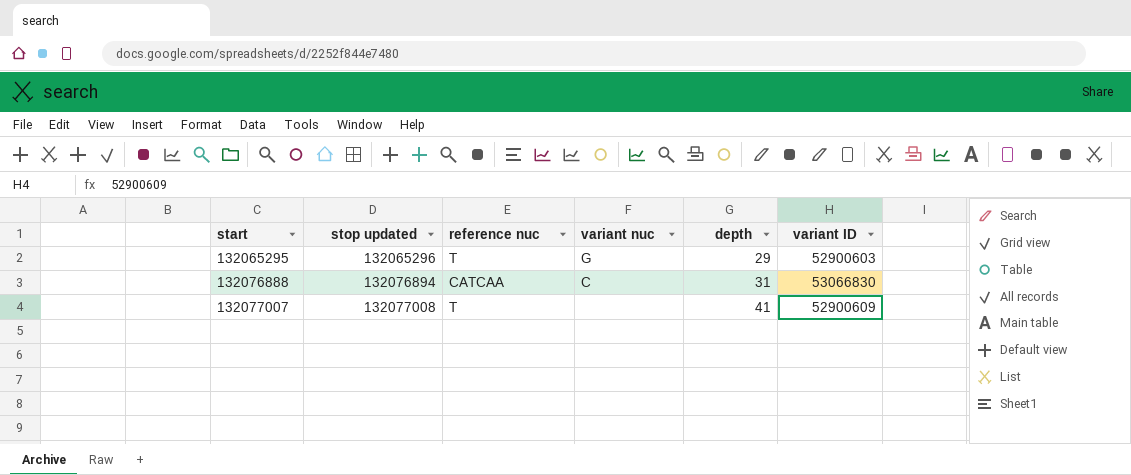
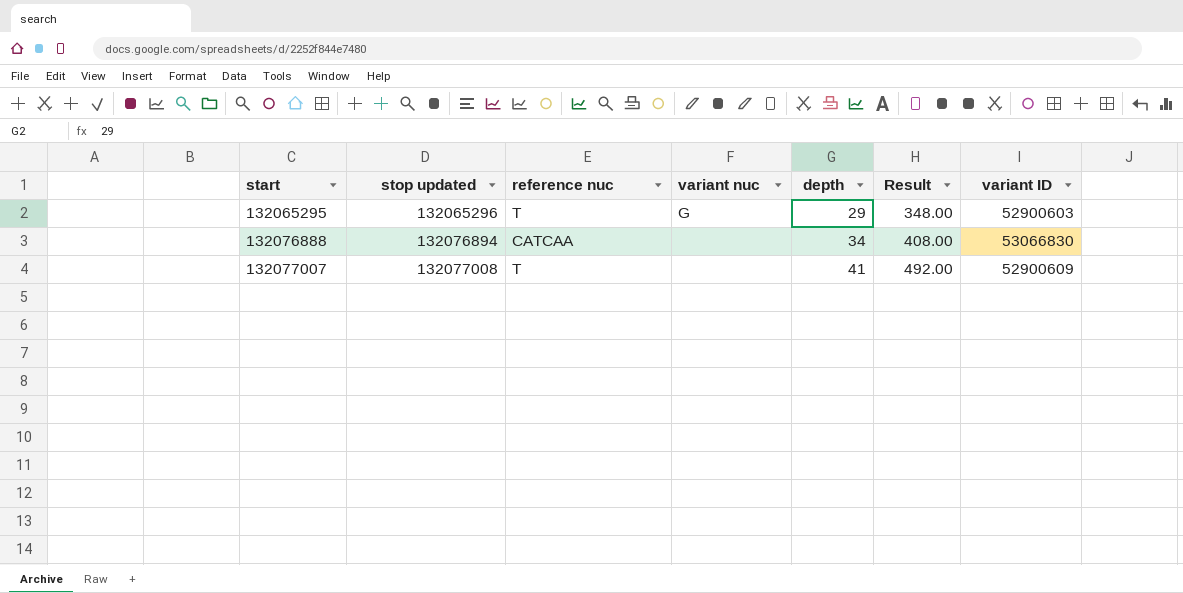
column Result | formula: none -> [depth] * 12
132076888 | variant nuc: C -> none
132076888 | depth: 31 -> 34

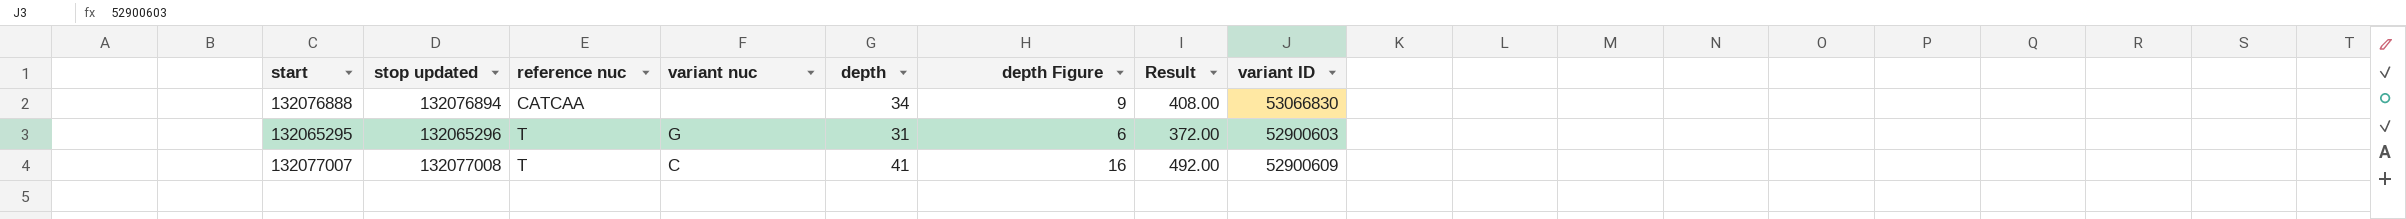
row order: start ascending -> reference nuc ascending
column depth Figure | formula: none -> [depth] - 25
132065295 | depth: 29 -> 31
132065295 | Result: 348.00 -> 372.00
132077007 | variant nuc: none -> C

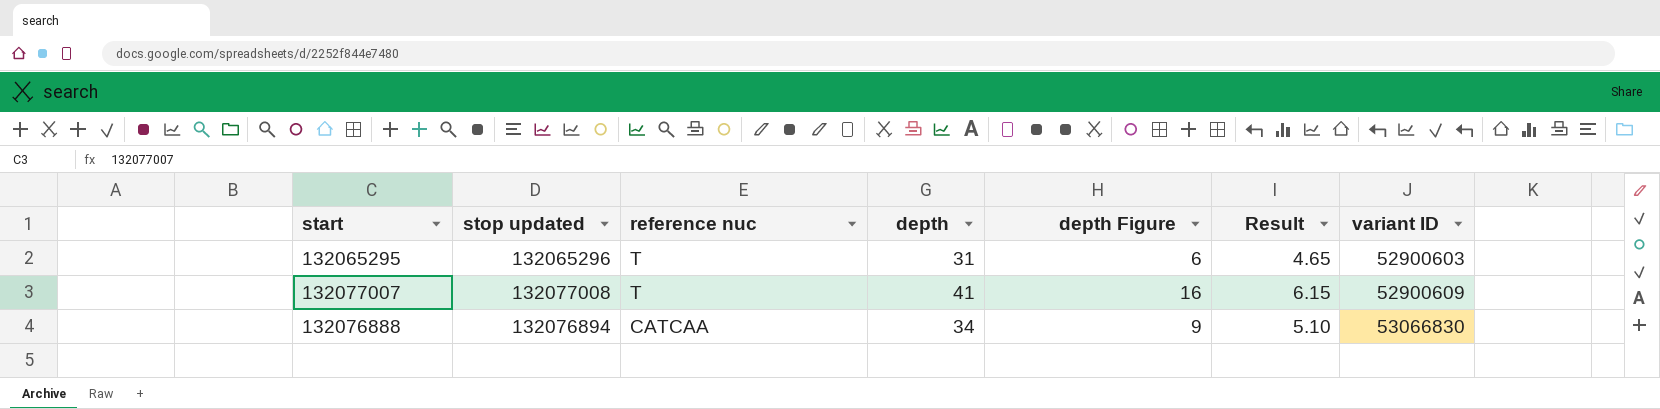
row order: reference nuc ascending -> reference nuc descending
column variant nuc | position: 4 -> none
column Result | formula: [depth] * 12 -> [depth] * 0.15

